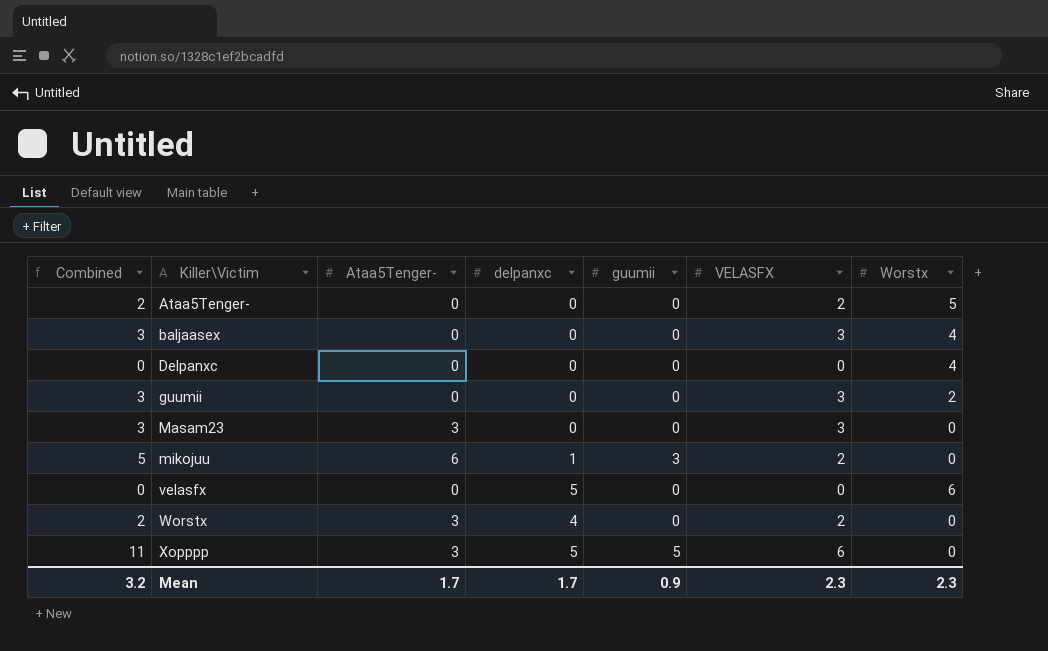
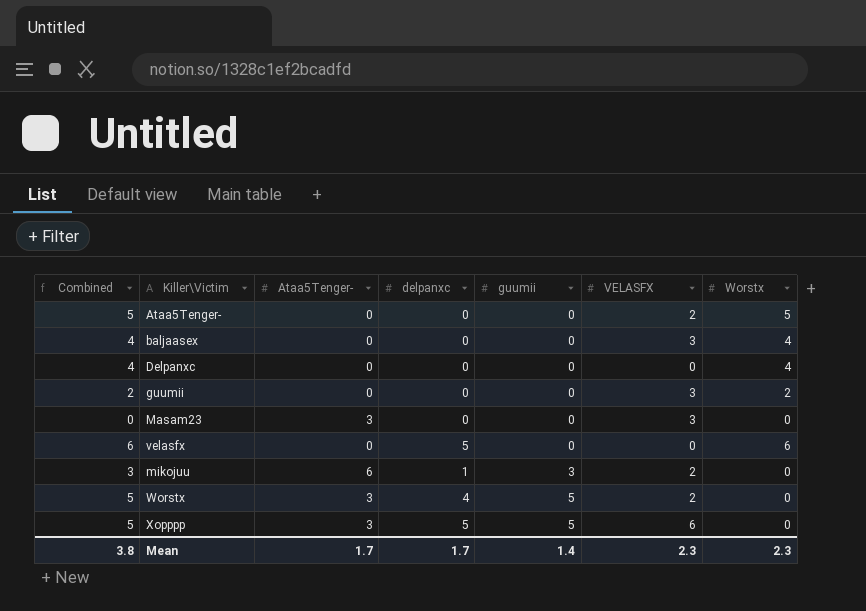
row order: Killer\Victim ascending -> guumii ascending
column Combined | formula: [guumii] + [VELASFX] -> [guumii] + [Worstx]
Worstx | guumii: 0 -> 5
Mean | Combined: 3.2 -> 3.8
Mean | guumii: 0.9 -> 1.4

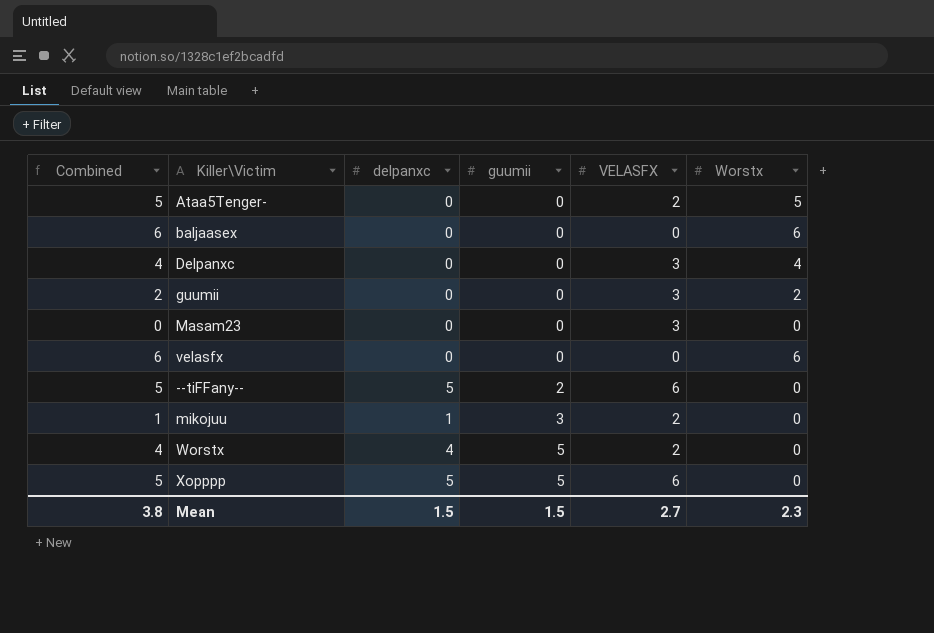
column Ataa5Tenger- | position: 3 -> none
column Combined | formula: [guumii] + [Worstx] -> [delpanxc] + [Worstx]
baljaasex | VELASFX: 3 -> 0
baljaasex | Worstx: 4 -> 6
Delpanxc | VELASFX: 0 -> 3
velasfx | delpanxc: 5 -> 0
row --tiFFany--: none -> 5 | 5 | 2 | 6 | 0
Mean | delpanxc: 1.7 -> 1.5
Mean | guumii: 1.4 -> 1.5
Mean | VELASFX: 2.3 -> 2.7

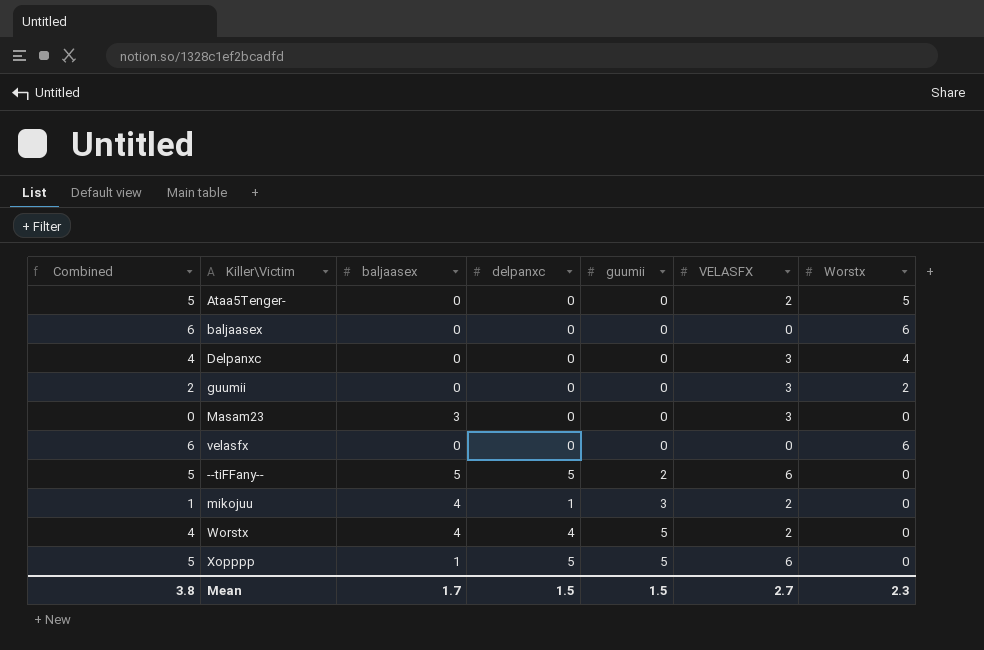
column baljaasex | position: none -> 3

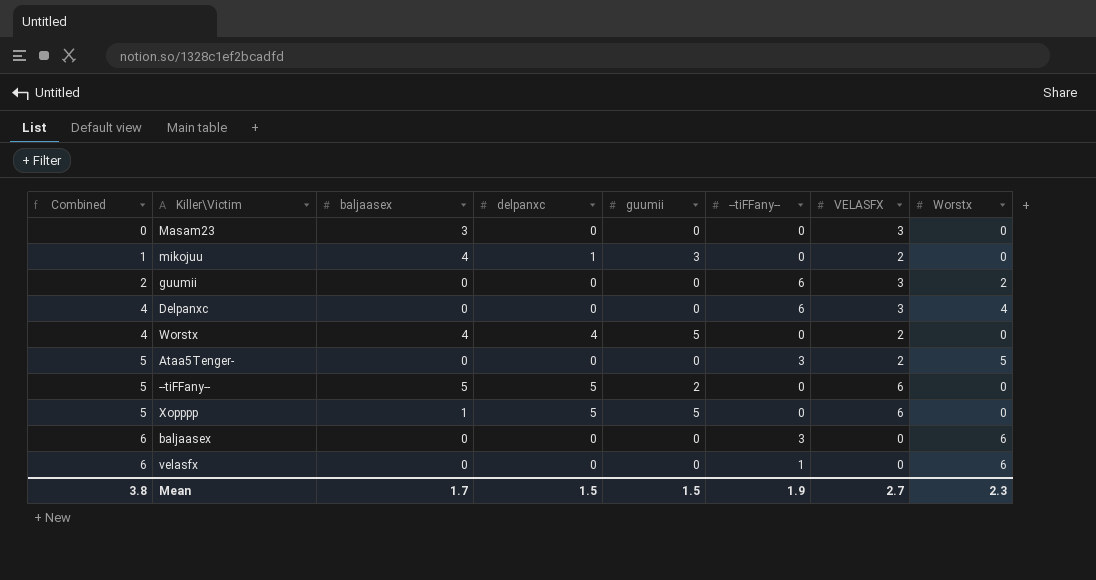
row order: guumii ascending -> Combined ascending
column --tiFFany-- | position: none -> 6

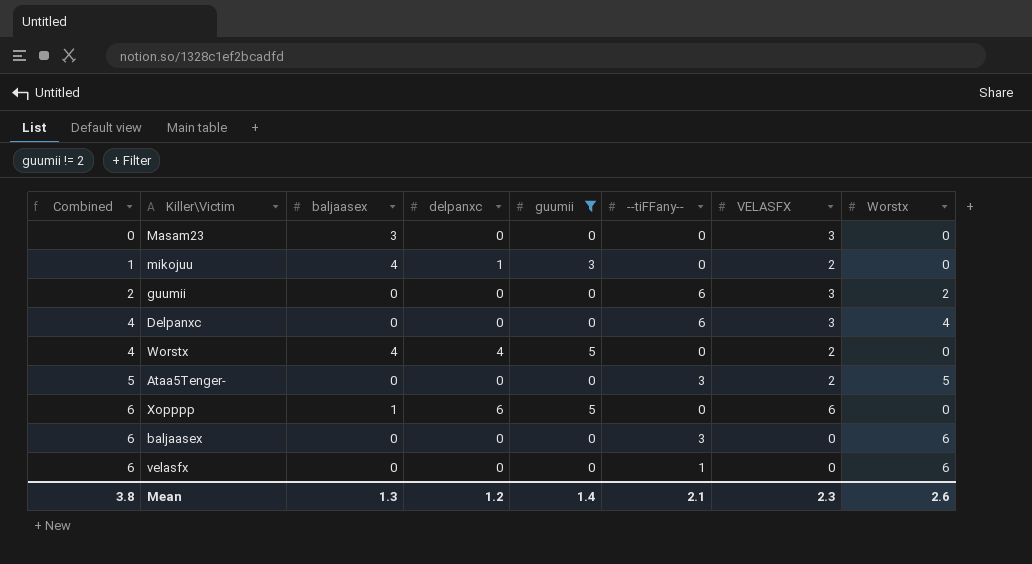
filter: none -> guumii != 2
Xopppp | Combined: 5 -> 6
Xopppp | delpanxc: 5 -> 6
Mean | baljaasex: 1.7 -> 1.3
Mean | delpanxc: 1.5 -> 1.2
Mean | guumii: 1.5 -> 1.4
Mean | --tiFFany--: 1.9 -> 2.1
Mean | VELASFX: 2.7 -> 2.3
Mean | Worstx: 2.3 -> 2.6

